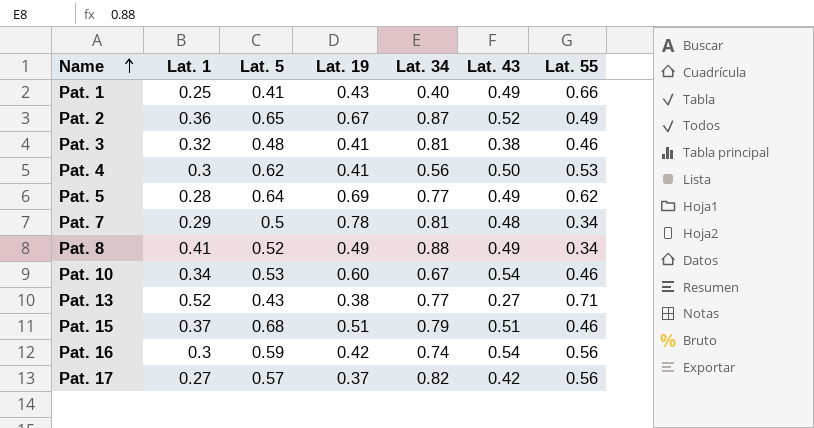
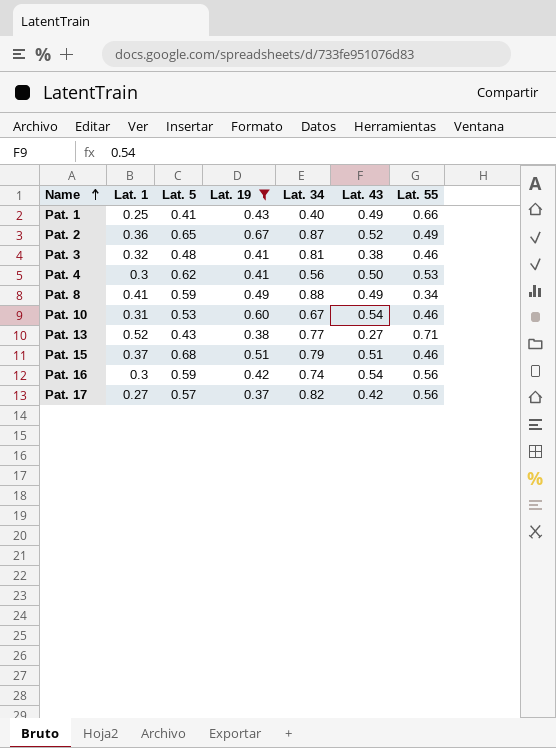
filter: none -> Lat. 19 <= 0.67
Pat. 8 | Lat. 5: 0.52 -> 0.59
Pat. 10 | Lat. 1: 0.34 -> 0.31

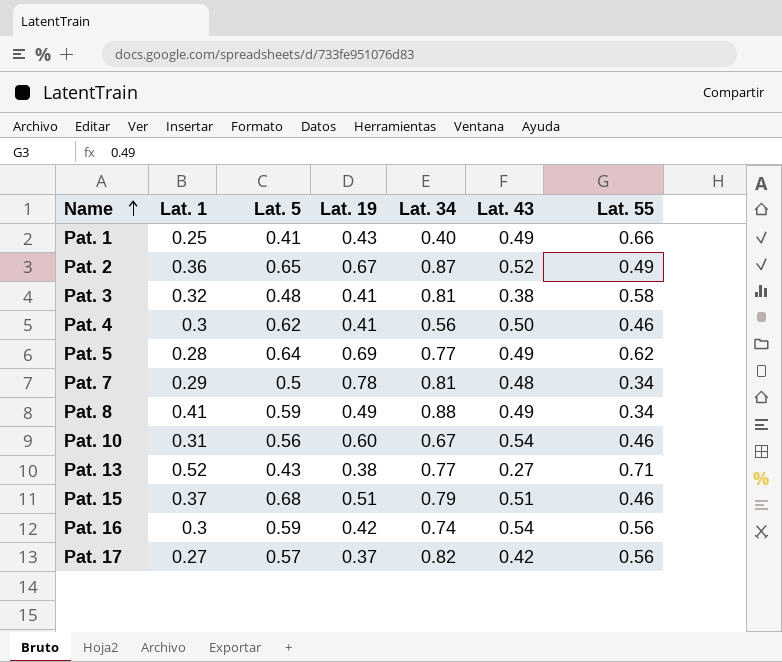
filter: Lat. 19 <= 0.67 -> none
Pat. 3 | Lat. 55: 0.46 -> 0.58
Pat. 4 | Lat. 55: 0.53 -> 0.46
Pat. 10 | Lat. 5: 0.53 -> 0.56

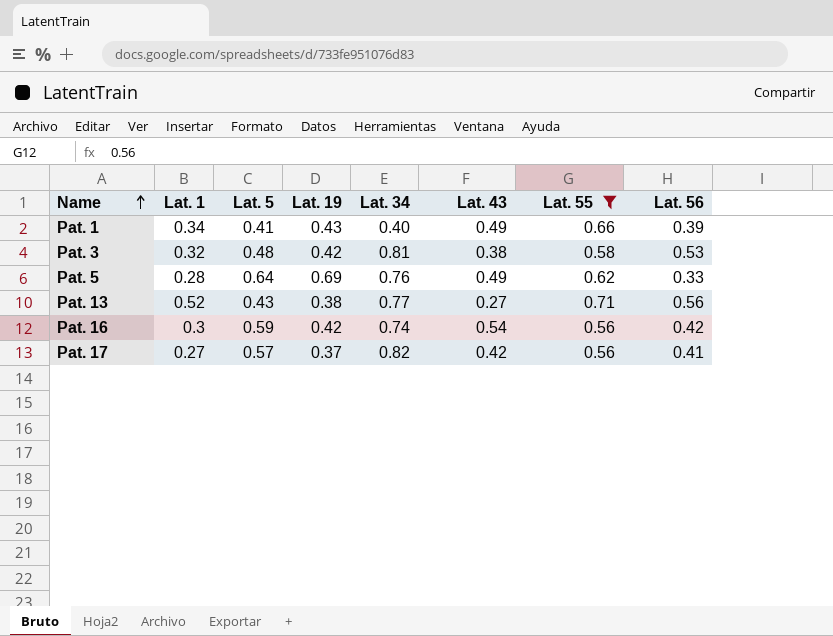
filter: none -> Lat. 55 >= 0.56
column Lat. 56 | position: none -> 8
Pat. 1 | Lat. 1: 0.25 -> 0.34
Pat. 3 | Lat. 19: 0.41 -> 0.42
Pat. 5 | Lat. 34: 0.77 -> 0.76

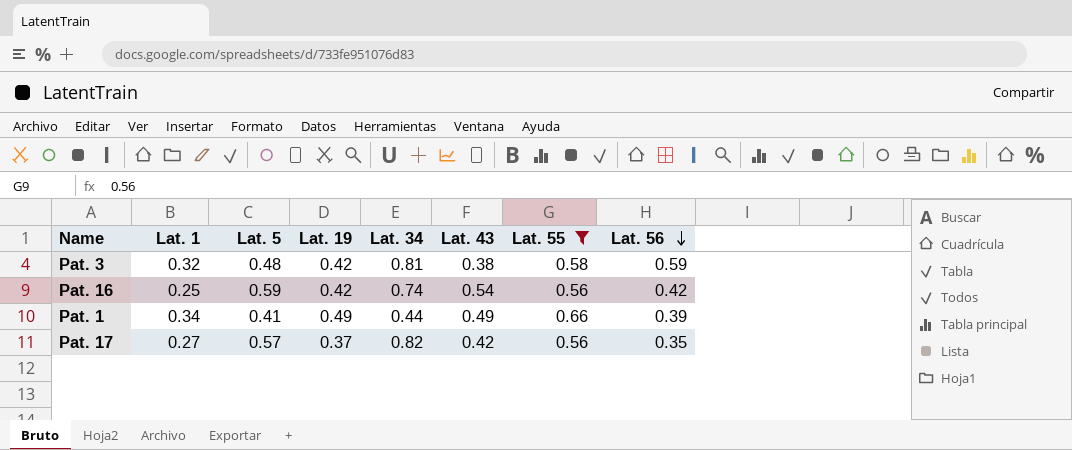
row order: Name ascending -> Lat. 56 descending
row Pat. 5: 0.28 | 0.64 | 0.69 | 0.76 | 0.49 | 0.62 | 0.33 -> none
row Pat. 13: 0.52 | 0.43 | 0.38 | 0.77 | 0.27 | 0.71 | 0.56 -> none
Pat. 3 | Lat. 56: 0.53 -> 0.59
Pat. 16 | Lat. 1: 0.3 -> 0.25
Pat. 1 | Lat. 19: 0.43 -> 0.49
Pat. 1 | Lat. 34: 0.40 -> 0.44
Pat. 17 | Lat. 56: 0.41 -> 0.35

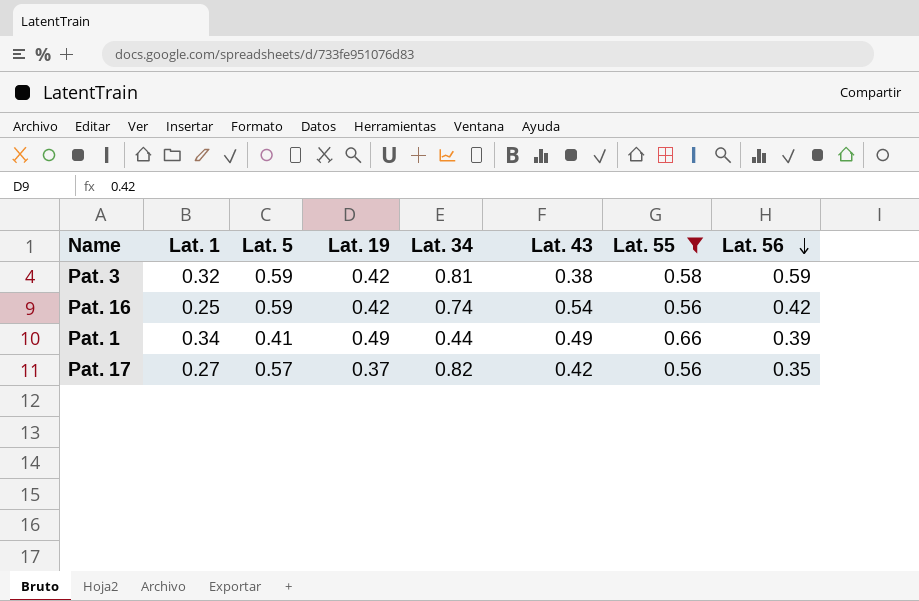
Pat. 3 | Lat. 5: 0.48 -> 0.59

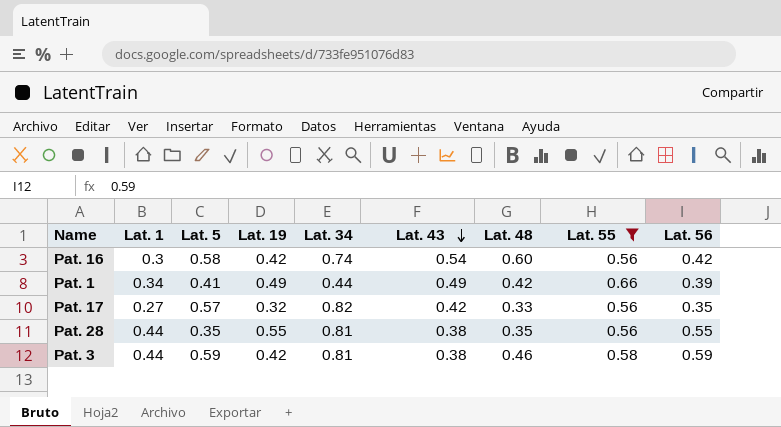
row order: Lat. 56 descending -> Lat. 43 descending
column Lat. 48 | position: none -> 7
Pat. 16 | Lat. 1: 0.25 -> 0.3
Pat. 16 | Lat. 5: 0.59 -> 0.58
Pat. 17 | Lat. 19: 0.37 -> 0.32
row Pat. 28: none -> 0.44 | 0.35 | 0.55 | 0.81 | 0.38 | 0.35 | 0.56 | 0.55
Pat. 3 | Lat. 1: 0.32 -> 0.44

